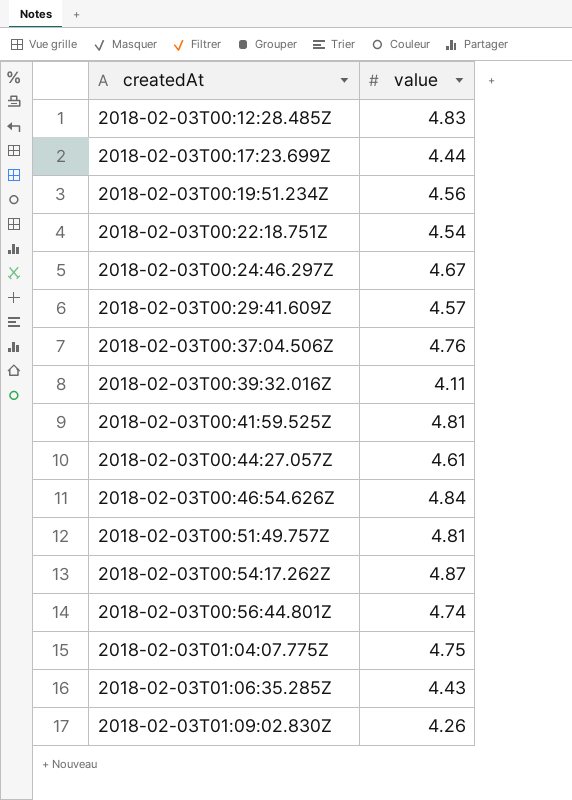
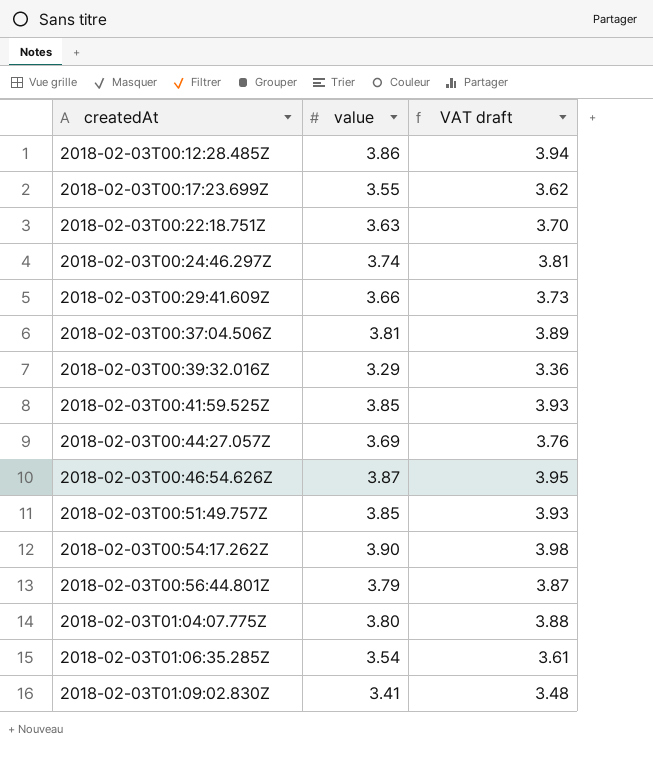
column VAT draft | formula: none -> [value] * 1.02
row 2018-02-03T00:19:51.234Z: 4.56 -> none
2018-02-03T00:12:28.485Z | value: 4.83 -> 3.86
2018-02-03T00:17:23.699Z | value: 4.44 -> 3.55
2018-02-03T00:22:18.751Z | value: 4.54 -> 3.63
2018-02-03T00:24:46.297Z | value: 4.67 -> 3.74
2018-02-03T00:29:41.609Z | value: 4.57 -> 3.66
2018-02-03T00:37:04.506Z | value: 4.76 -> 3.81
2018-02-03T00:39:32.016Z | value: 4.11 -> 3.29
2018-02-03T00:41:59.525Z | value: 4.81 -> 3.85
2018-02-03T00:44:27.057Z | value: 4.61 -> 3.69
2018-02-03T00:46:54.626Z | value: 4.84 -> 3.87
2018-02-03T00:51:49.757Z | value: 4.81 -> 3.85
2018-02-03T00:54:17.262Z | value: 4.87 -> 3.90
2018-02-03T00:56:44.801Z | value: 4.74 -> 3.79
2018-02-03T01:04:07.775Z | value: 4.75 -> 3.80
2018-02-03T01:06:35.285Z | value: 4.43 -> 3.54
2018-02-03T01:09:02.830Z | value: 4.26 -> 3.41

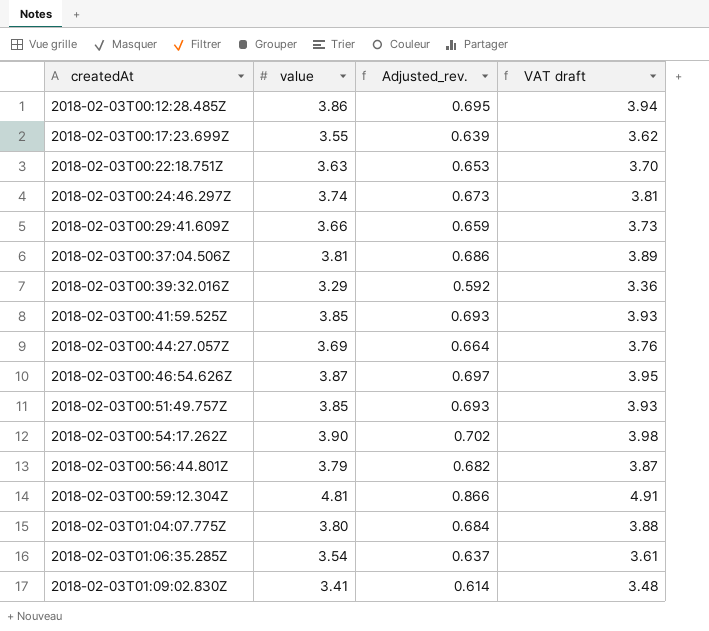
column Adjusted_rev. | formula: none -> [value] * 0.18
row 2018-02-03T00:59:12.304Z: none -> 4.81 | 0.866 | 4.91

